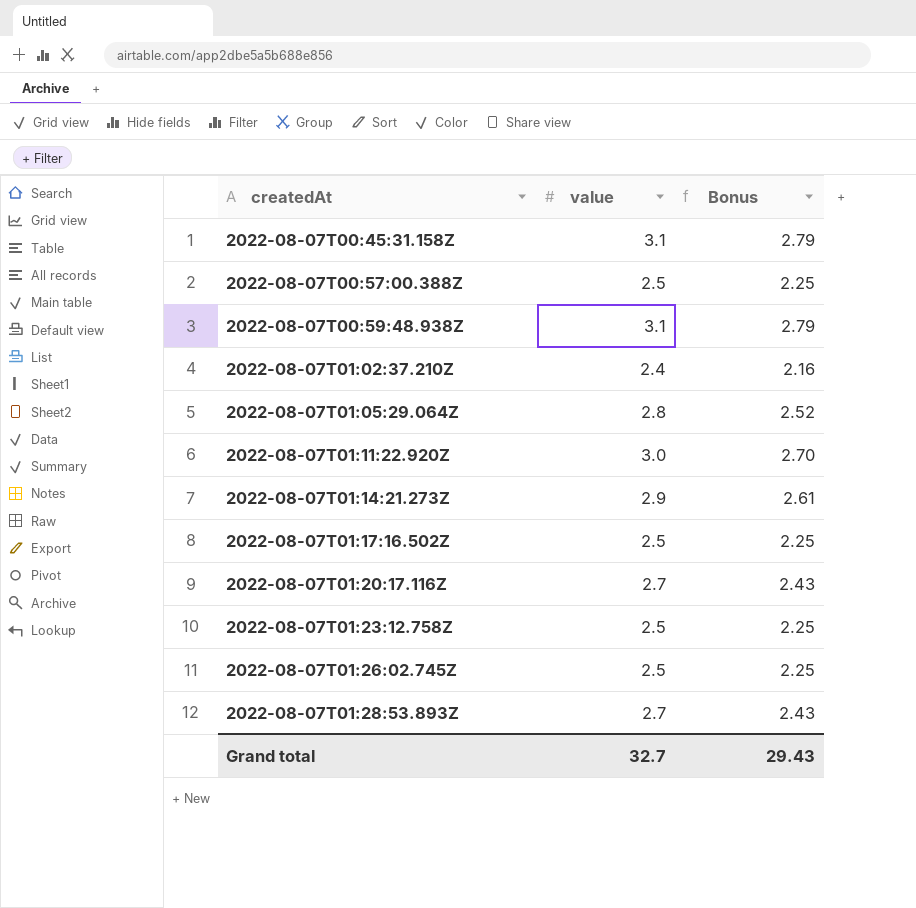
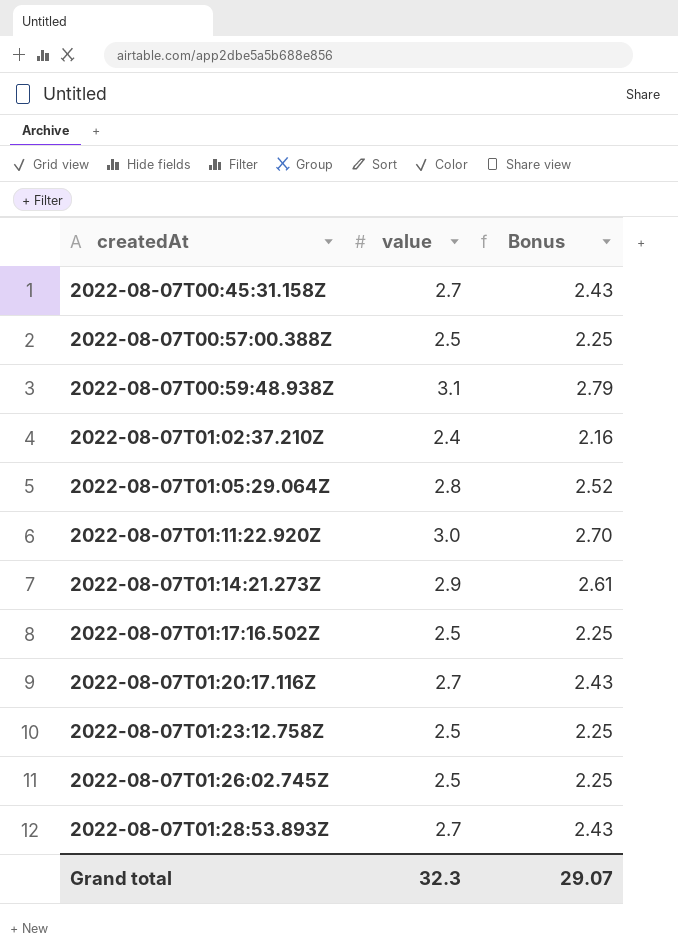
2022-08-07T00:45:31.158Z | value: 3.1 -> 2.7
2022-08-07T00:45:31.158Z | Bonus: 2.79 -> 2.43
Grand total | value: 32.7 -> 32.3
Grand total | Bonus: 29.43 -> 29.07

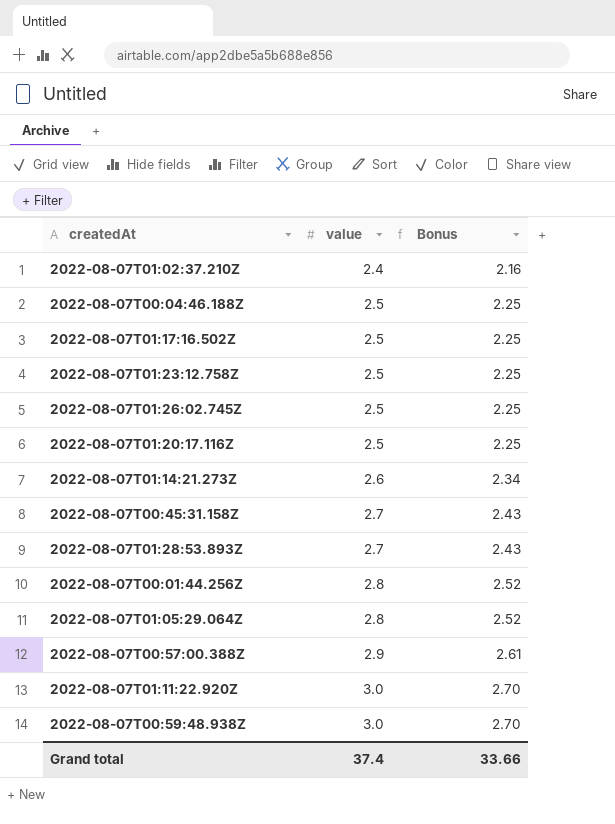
row order: createdAt ascending -> value ascending
row 2022-08-07T00:04:46.188Z: none -> 2.5 | 2.25
2022-08-07T01:20:17.116Z | value: 2.7 -> 2.5
2022-08-07T01:20:17.116Z | Bonus: 2.43 -> 2.25
2022-08-07T01:14:21.273Z | value: 2.9 -> 2.6
2022-08-07T01:14:21.273Z | Bonus: 2.61 -> 2.34
row 2022-08-07T00:01:44.256Z: none -> 2.8 | 2.52
2022-08-07T00:57:00.388Z | value: 2.5 -> 2.9
2022-08-07T00:57:00.388Z | Bonus: 2.25 -> 2.61
2022-08-07T00:59:48.938Z | value: 3.1 -> 3.0
2022-08-07T00:59:48.938Z | Bonus: 2.79 -> 2.70
Grand total | value: 32.3 -> 37.4
Grand total | Bonus: 29.07 -> 33.66

